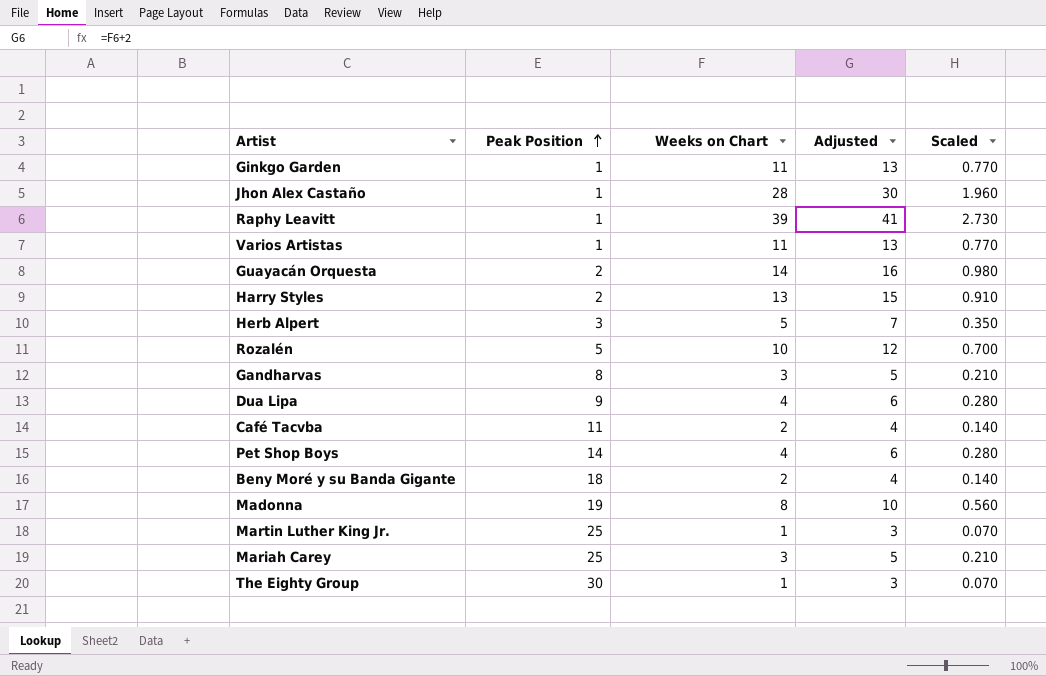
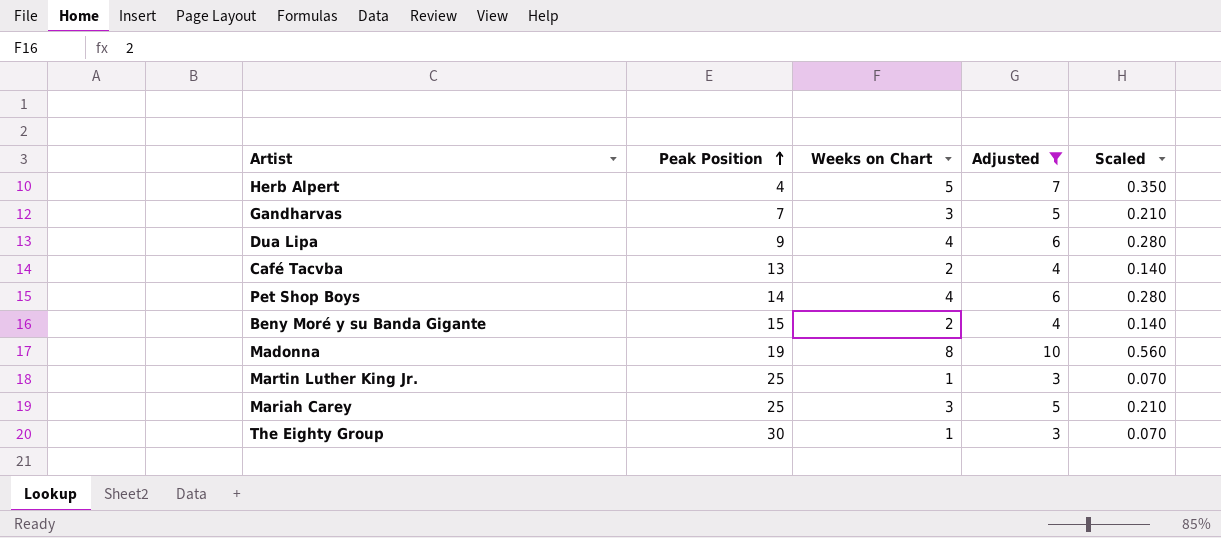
filter: none -> Adjusted <= 10
Herb Alpert | Peak Position: 3 -> 4
Gandharvas | Peak Position: 8 -> 7
Café Tacvba | Peak Position: 11 -> 13
Beny Moré y su Banda Gigante | Peak Position: 18 -> 15

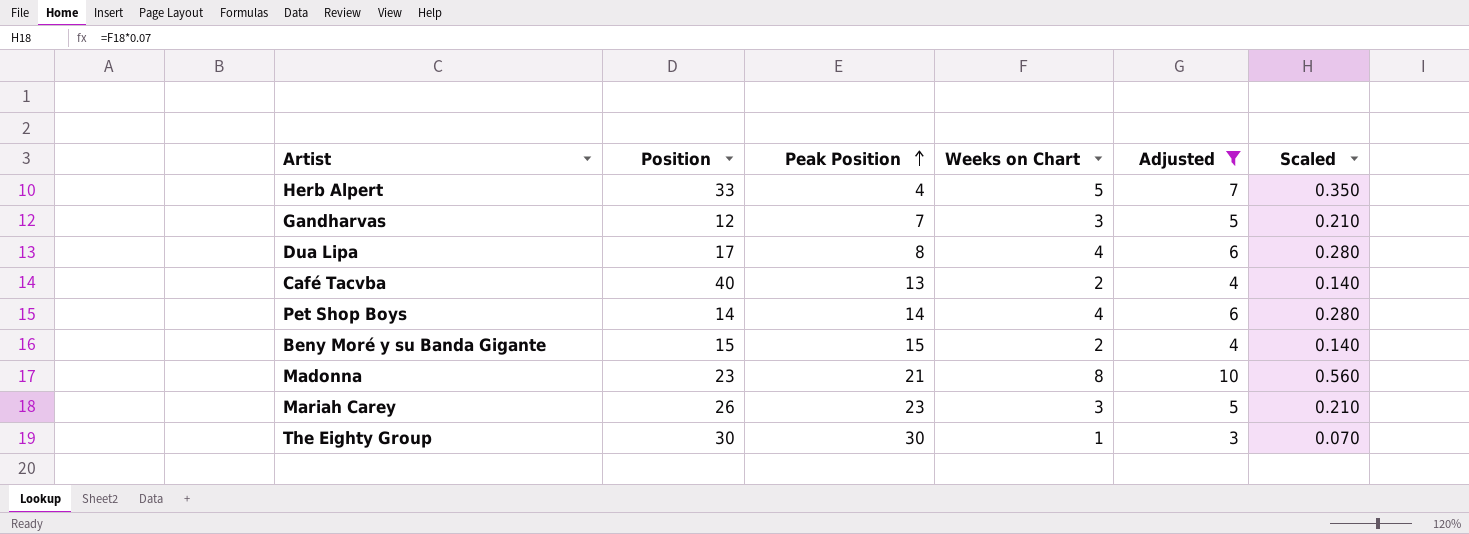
column Position | position: none -> 2
row Martin Luther King Jr.: 25 | 1 | 3 | 0.070 -> none
Dua Lipa | Peak Position: 9 -> 8
Madonna | Peak Position: 19 -> 21
Mariah Carey | Peak Position: 25 -> 23

